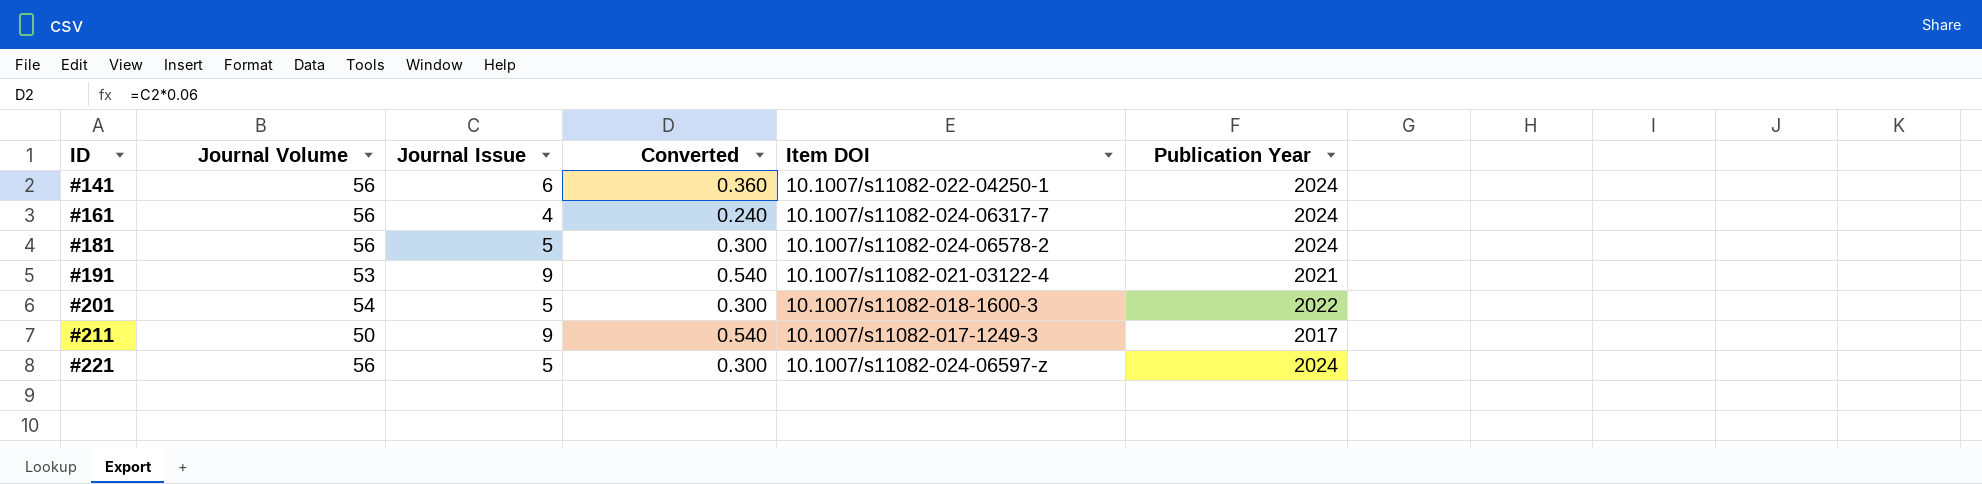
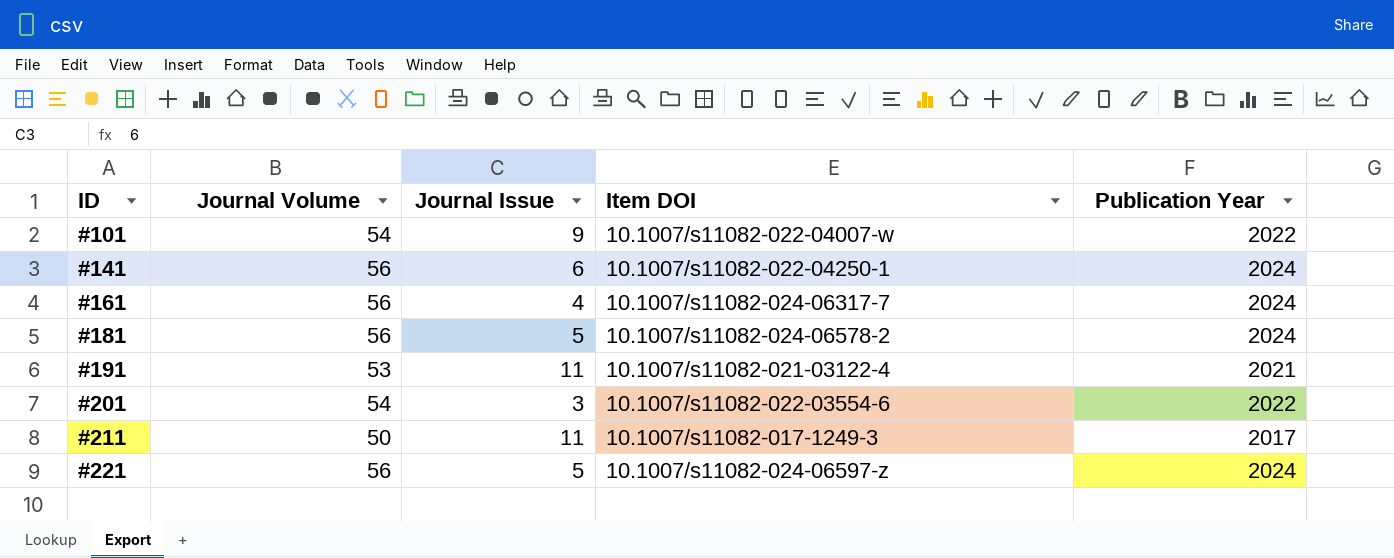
column Converted | formula: [Journal Issue] * 0.06 -> none
row #101: none -> 54 | 9 | 10.1007/s11082-022-04007-w | 2022
#191 | Journal Issue: 9 -> 11
#201 | Journal Issue: 5 -> 3
#201 | Item DOI: 10.1007/s11082-018-1600-3 -> 10.1007/s11082-022-03554-6
#211 | Journal Issue: 9 -> 11

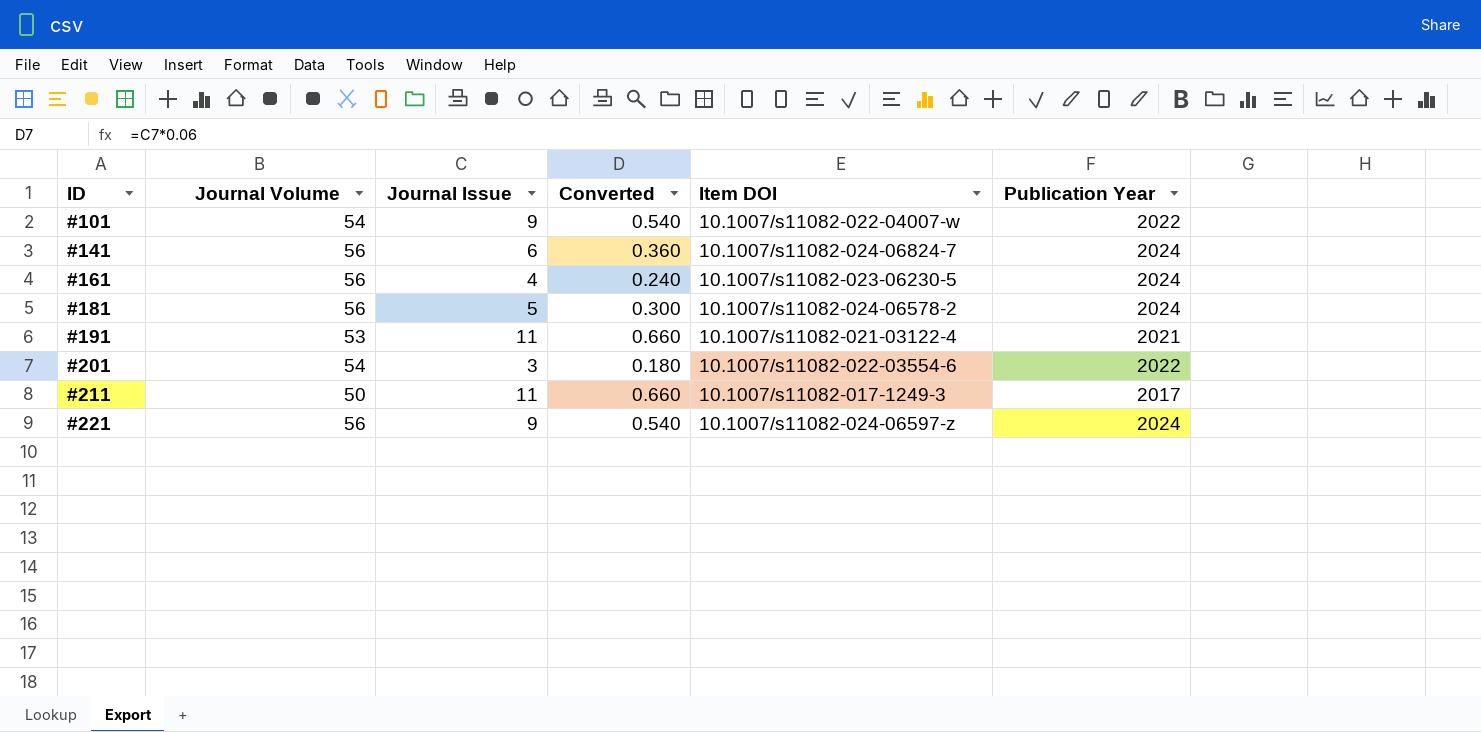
column Converted | formula: none -> [Journal Issue] * 0.06
#141 | Item DOI: 10.1007/s11082-022-04250-1 -> 10.1007/s11082-024-06824-7
#161 | Item DOI: 10.1007/s11082-024-06317-7 -> 10.1007/s11082-023-06230-5
#221 | Journal Issue: 5 -> 9

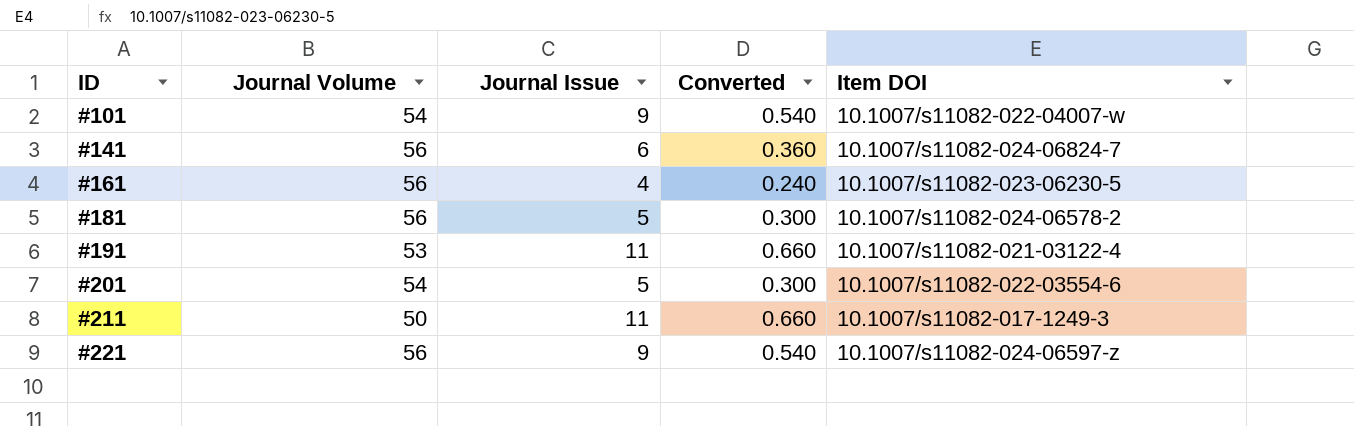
column Publication Year | position: 6 -> none
#201 | Journal Issue: 3 -> 5
#201 | Converted: 0.180 -> 0.300

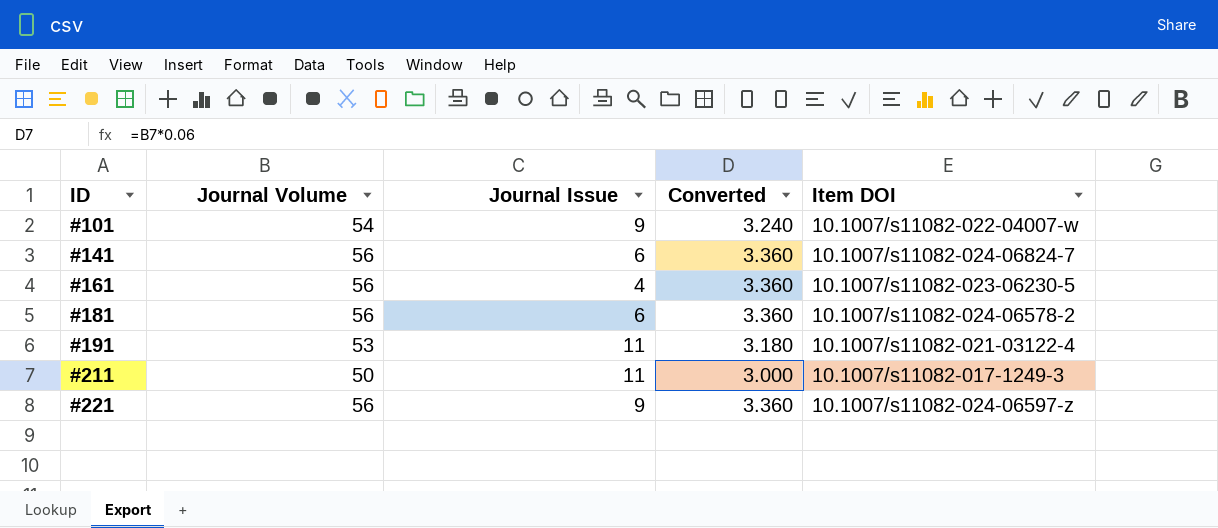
column Converted | formula: [Journal Issue] * 0.06 -> [Journal Volume] * 0.06
row #201: 54 | 5 | 0.300 | 10.1007/s11082-022-03554-6 -> none
#181 | Journal Issue: 5 -> 6

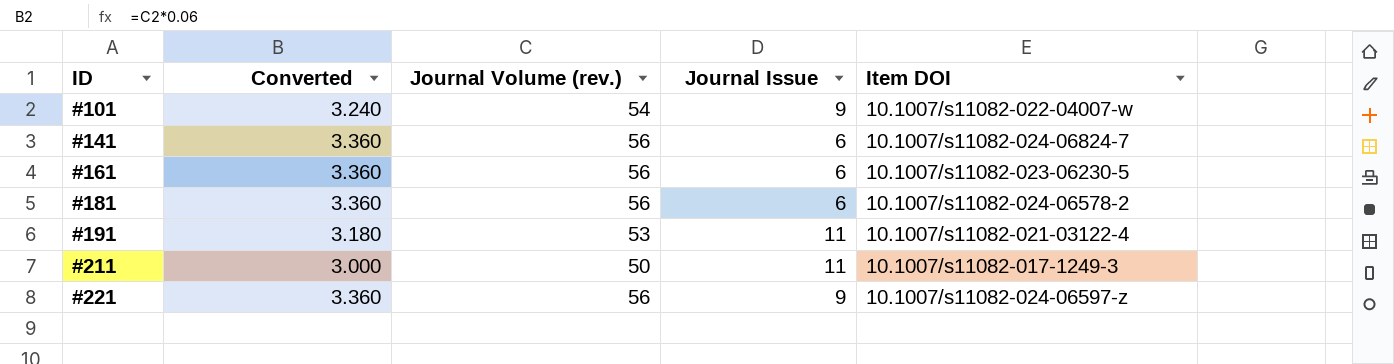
column Converted | position: 4 -> 2
column name: Journal Volume -> Journal Volume (rev.)
#161 | Journal Issue: 4 -> 6

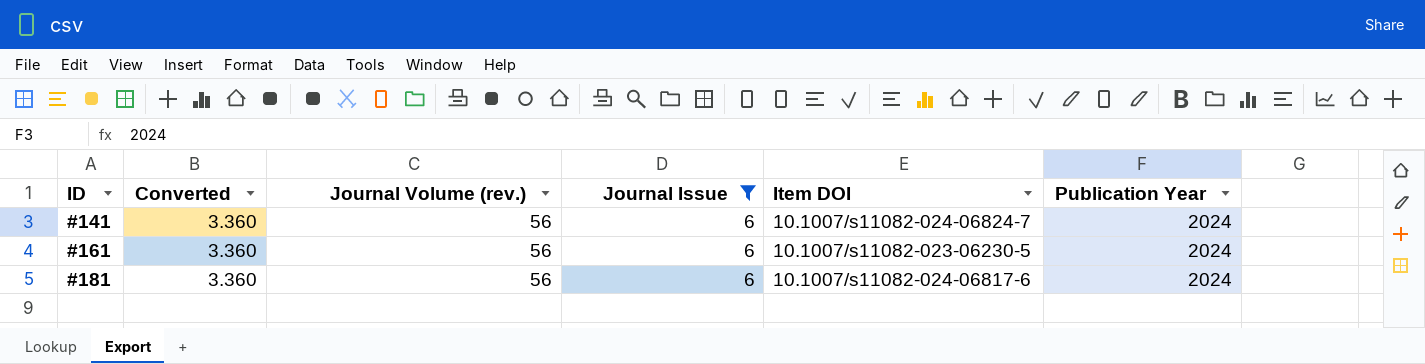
filter: none -> Journal Issue = 6
column Publication Year | position: none -> 6
#181 | Item DOI: 10.1007/s11082-024-06578-2 -> 10.1007/s11082-024-06817-6

